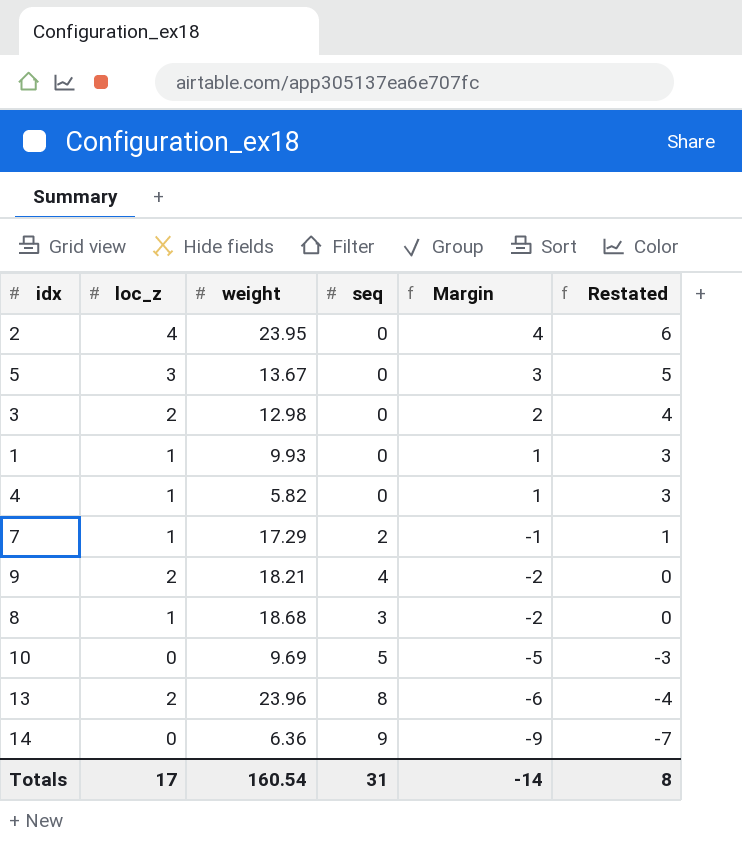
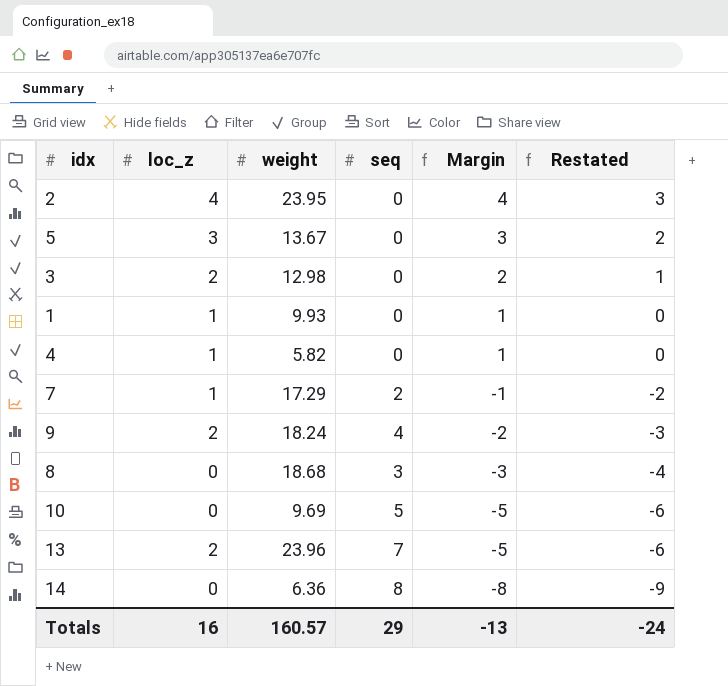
column Restated | formula: [Margin] + 2 -> [Margin] - 1
9 | weight: 18.21 -> 18.24
8 | loc_z: 1 -> 0
8 | Margin: -2 -> -3
13 | seq: 8 -> 7
13 | Margin: -6 -> -5
14 | seq: 9 -> 8
14 | Margin: -9 -> -8
Totals | loc_z: 17 -> 16
Totals | weight: 160.54 -> 160.57
Totals | seq: 31 -> 29
Totals | Margin: -14 -> -13
Totals | Restated: 8 -> -24

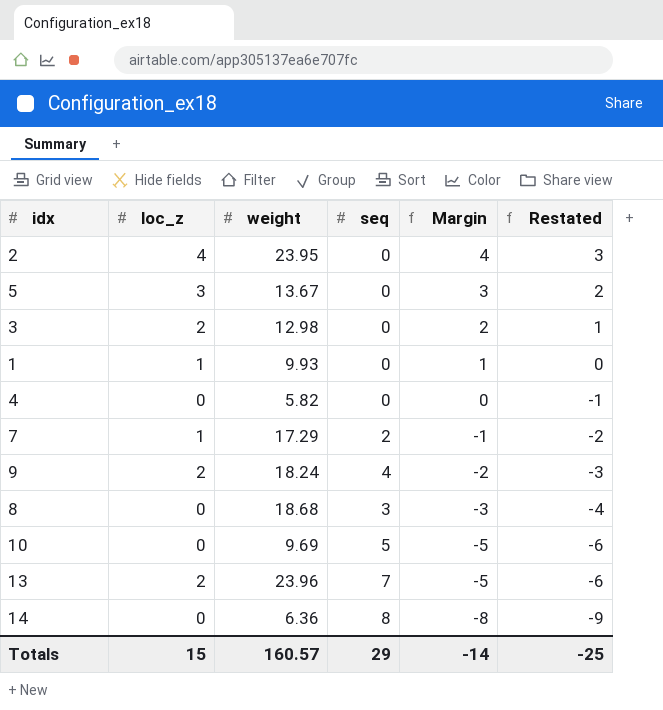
4 | loc_z: 1 -> 0
4 | Margin: 1 -> 0
4 | Restated: 0 -> -1
Totals | loc_z: 16 -> 15
Totals | Margin: -13 -> -14
Totals | Restated: -24 -> -25

